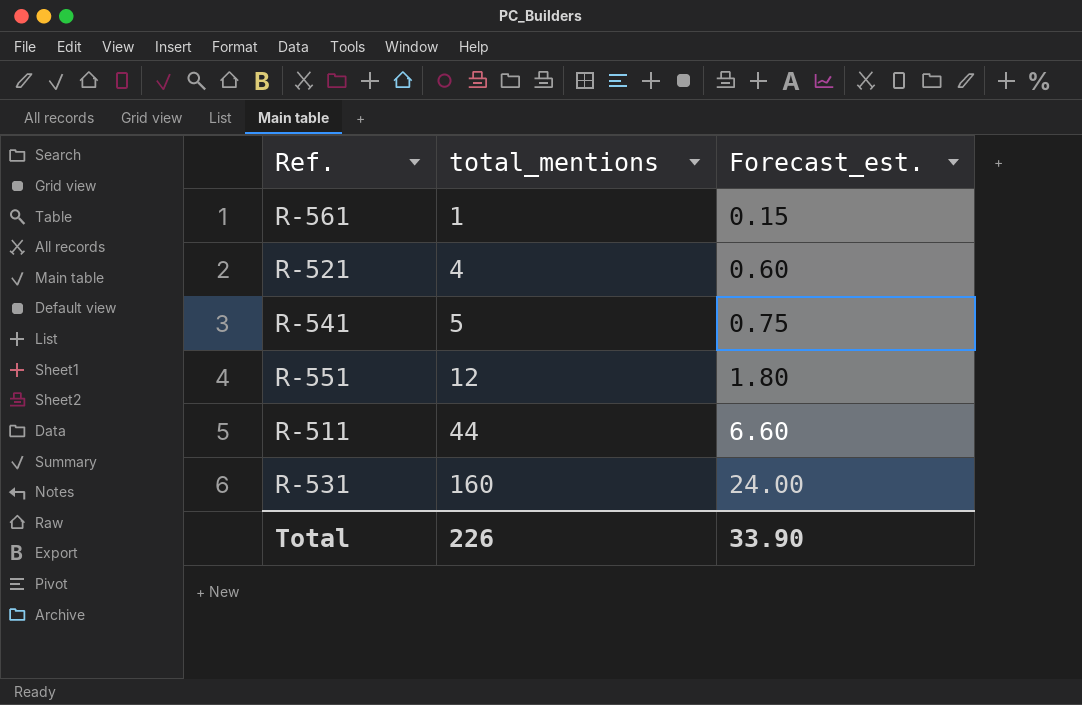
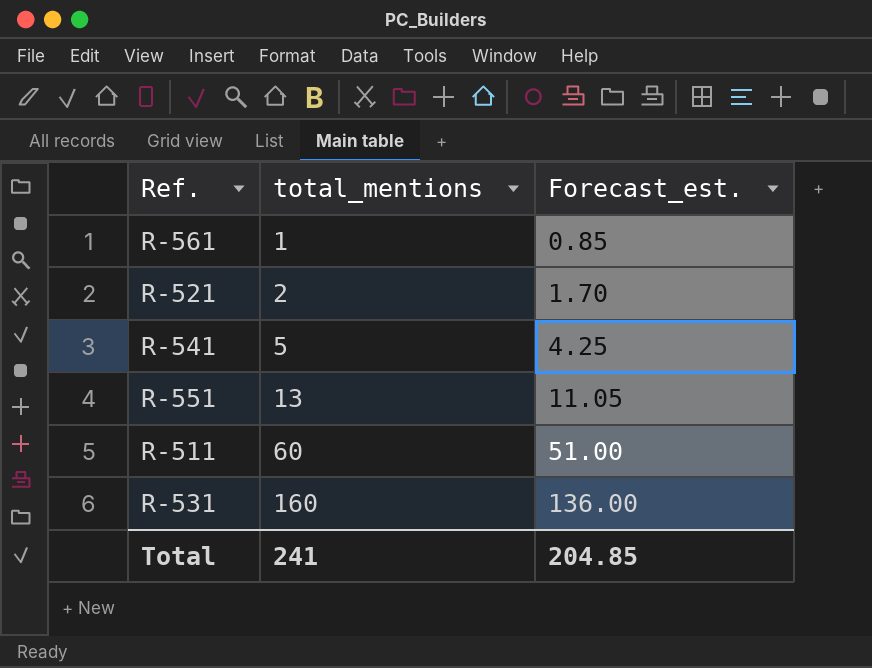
column Forecast_est. | formula: [total_mentions] * 0.15 -> [total_mentions] * 0.85
R-521 | total_mentions: 4 -> 2
R-551 | total_mentions: 12 -> 13
R-511 | total_mentions: 44 -> 60
Total | total_mentions: 226 -> 241
Total | Forecast_est.: 33.90 -> 204.85

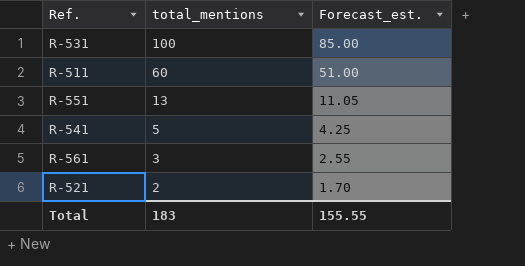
row order: total_mentions ascending -> total_mentions descending
R-531 | total_mentions: 160 -> 100
R-531 | Forecast_est.: 136.00 -> 85.00
R-561 | total_mentions: 1 -> 3
R-561 | Forecast_est.: 0.85 -> 2.55
Total | total_mentions: 241 -> 183
Total | Forecast_est.: 204.85 -> 155.55

